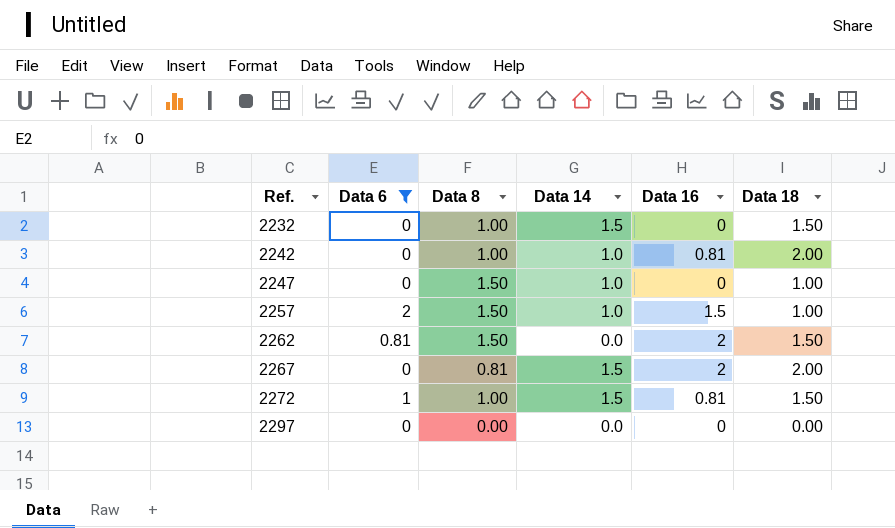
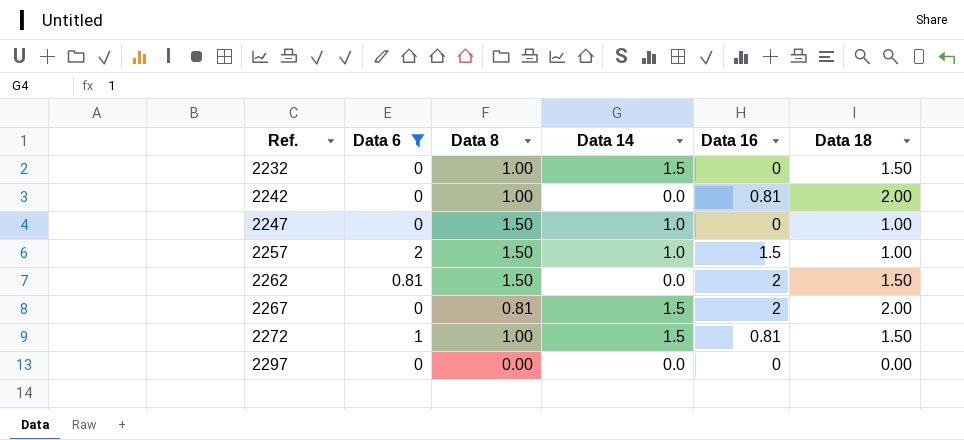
2242 | Data 14: 1.0 -> 0.0

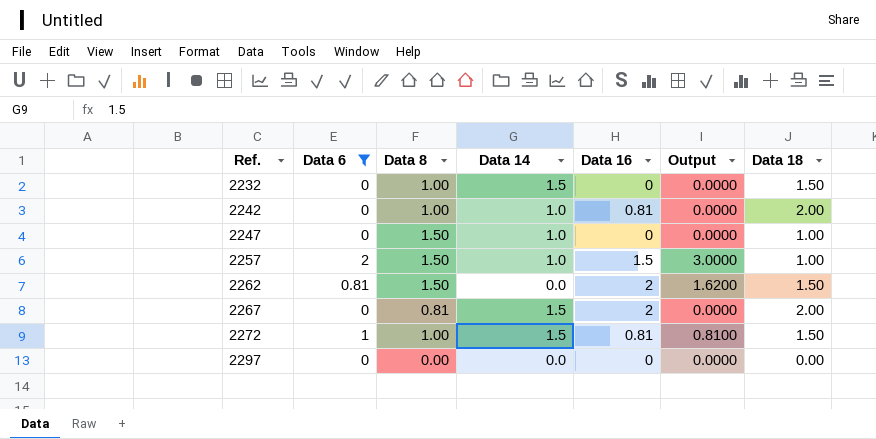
column Output | formula: none -> [Data 6] * [Data 16]
2242 | Data 14: 0.0 -> 1.0

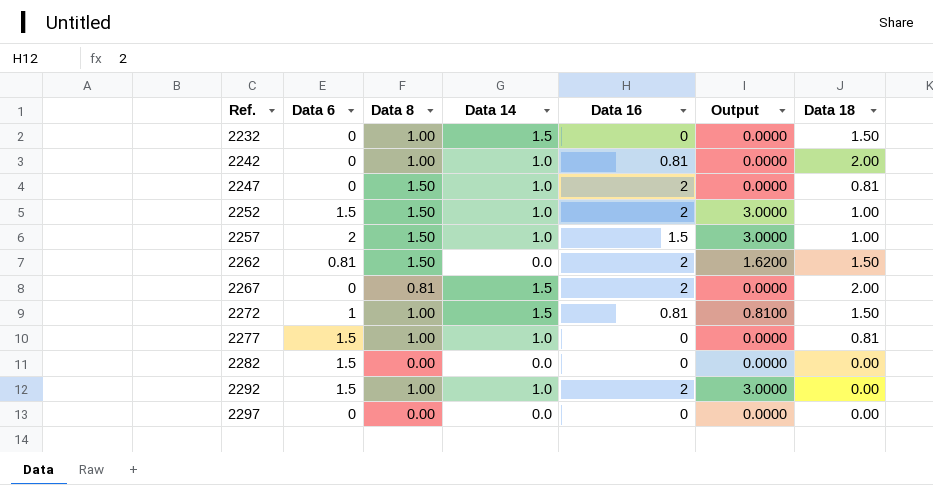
filter: Data 6 != 1.5 -> none
2247 | Data 16: 0 -> 2
2247 | Data 18: 1.00 -> 0.81

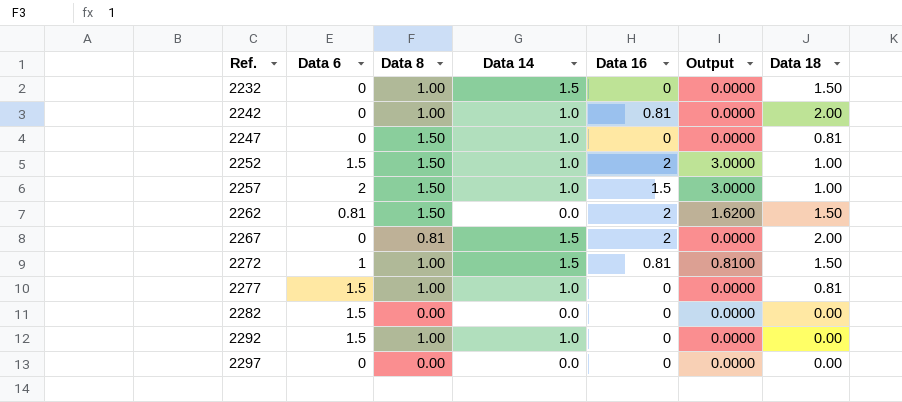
2247 | Data 16: 2 -> 0
2292 | Data 16: 2 -> 0
2292 | Output: 3.0000 -> 0.0000

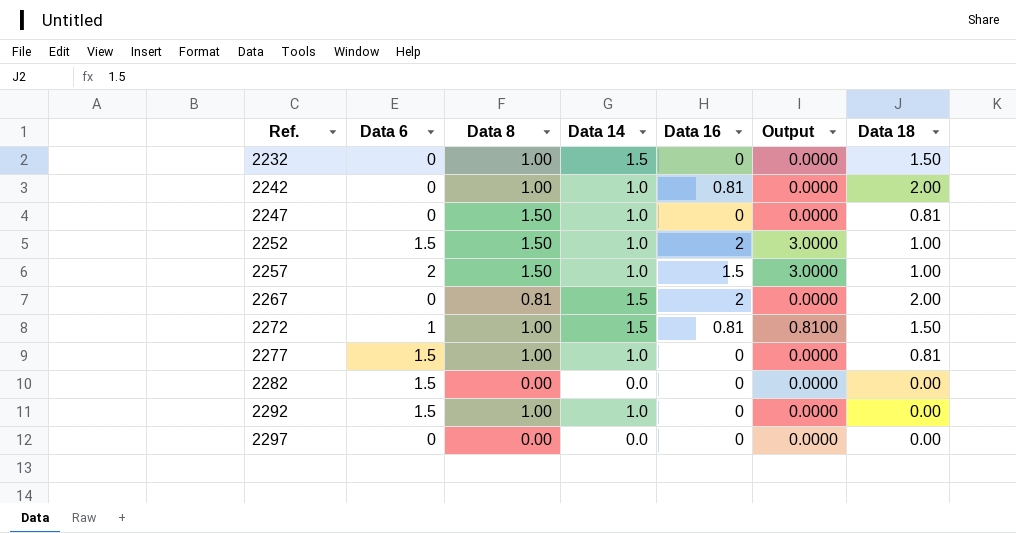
row 2262: 0.81 | 1.50 | 0.0 | 2 | 1.6200 | 1.50 -> none

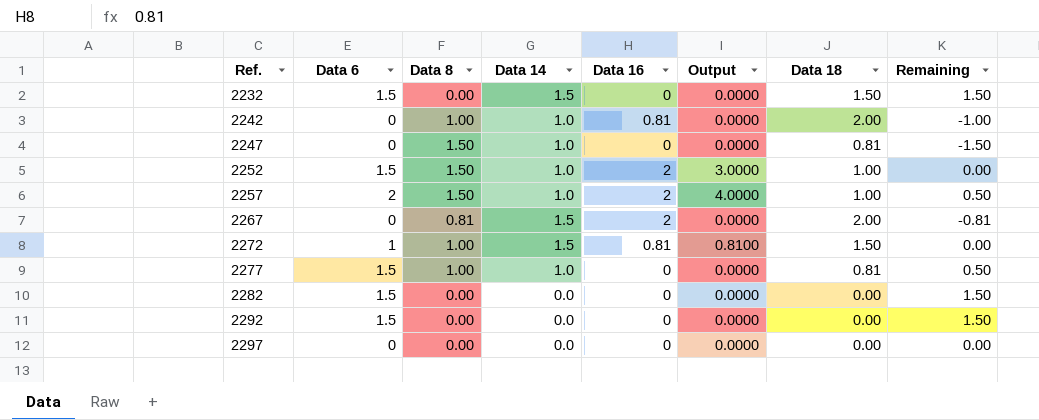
column Remaining | formula: none -> [Data 6] - [Data 8]
2232 | Data 6: 0 -> 1.5
2232 | Data 8: 1.00 -> 0.00
2257 | Data 16: 1.5 -> 2
2257 | Output: 3.0000 -> 4.0000
2292 | Data 8: 1.00 -> 0.00
2292 | Data 14: 1.0 -> 0.0

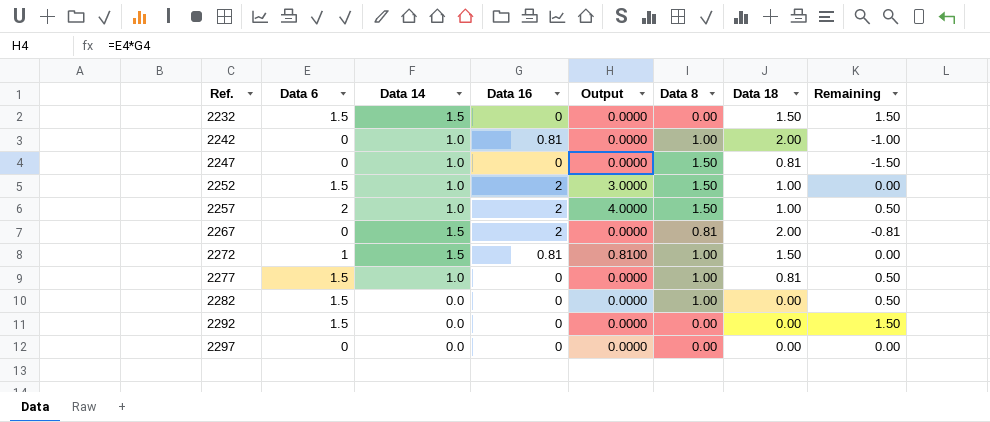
column Data 8 | position: 3 -> 6
2282 | Data 8: 0.00 -> 1.00
2282 | Remaining: 1.50 -> 0.50

